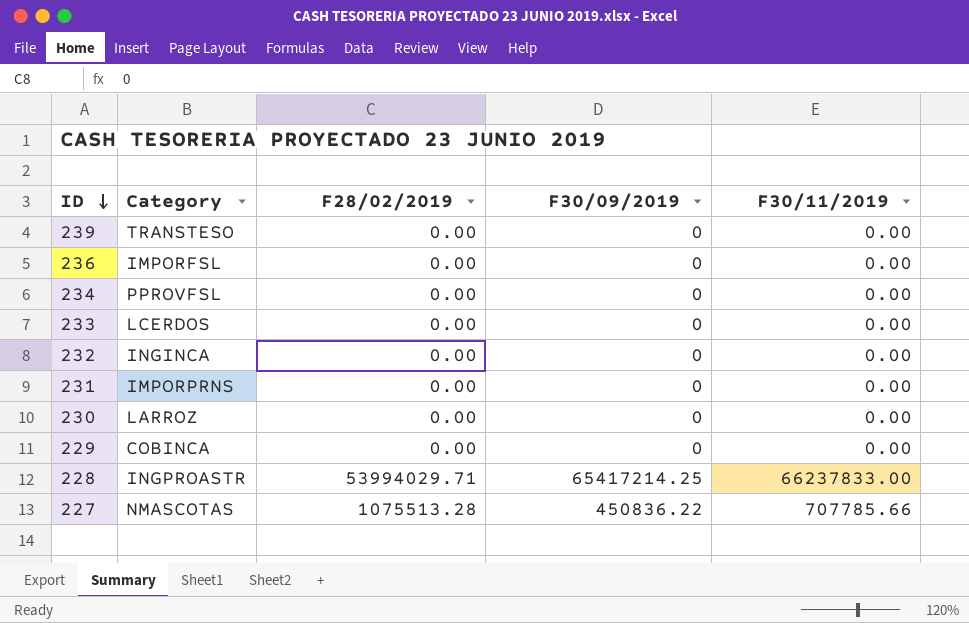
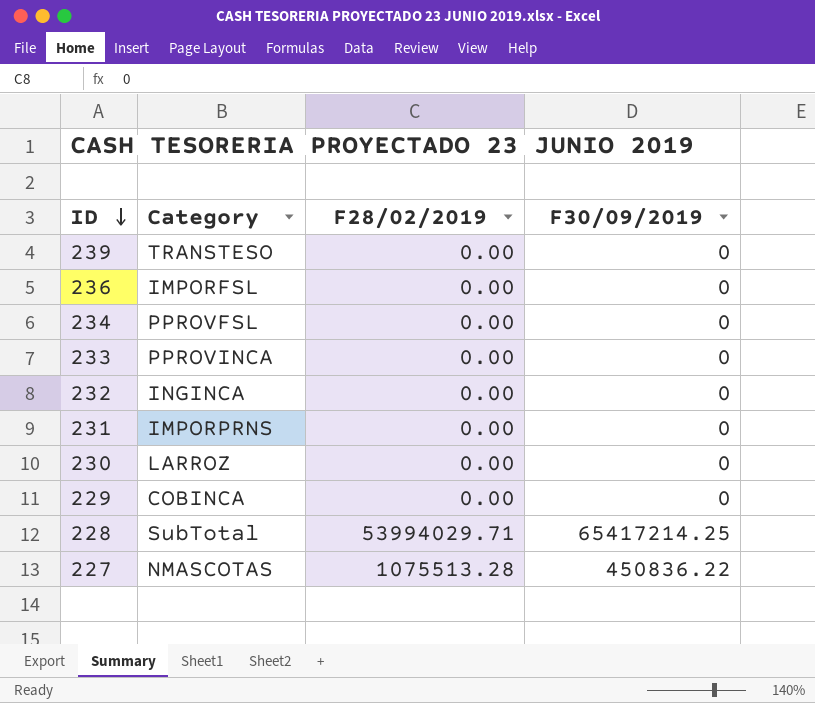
column F30/11/2019 | position: 5 -> none
233 | Category: LCERDOS -> PPROVINCA
228 | Category: INGPROASTR -> SubTotal

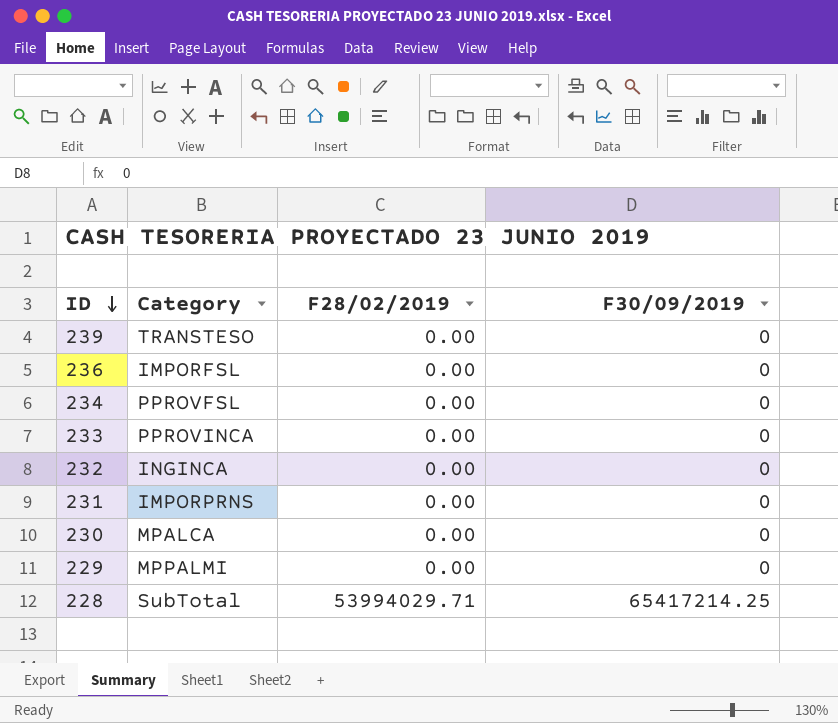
row 227: NMASCOTAS | 1075513.28 | 450836.22 -> none
230 | Category: LARROZ -> MPALCA
229 | Category: COBINCA -> MPPALMI

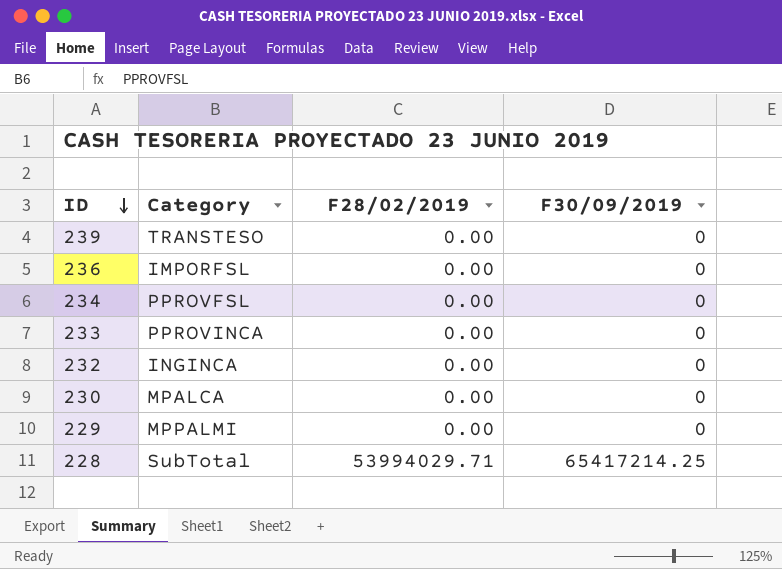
row 231: IMPORPRNS | 0.00 | 0 -> none

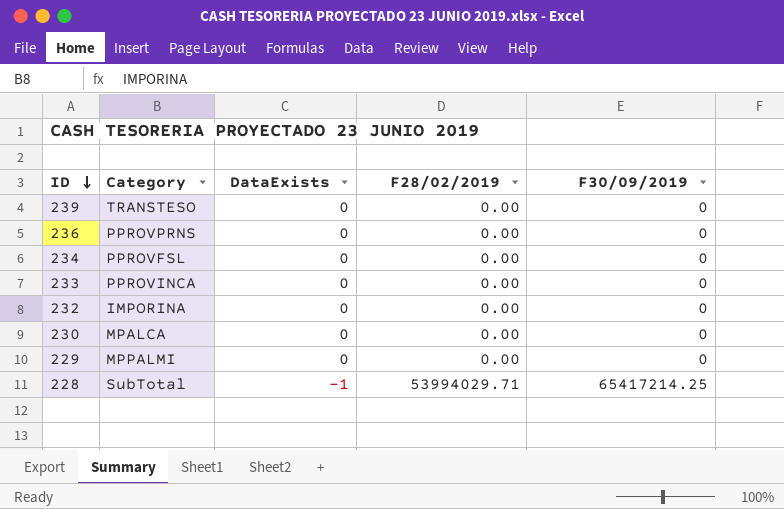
column DataExists | position: none -> 3
236 | Category: IMPORFSL -> PPROVPRNS
232 | Category: INGINCA -> IMPORINA

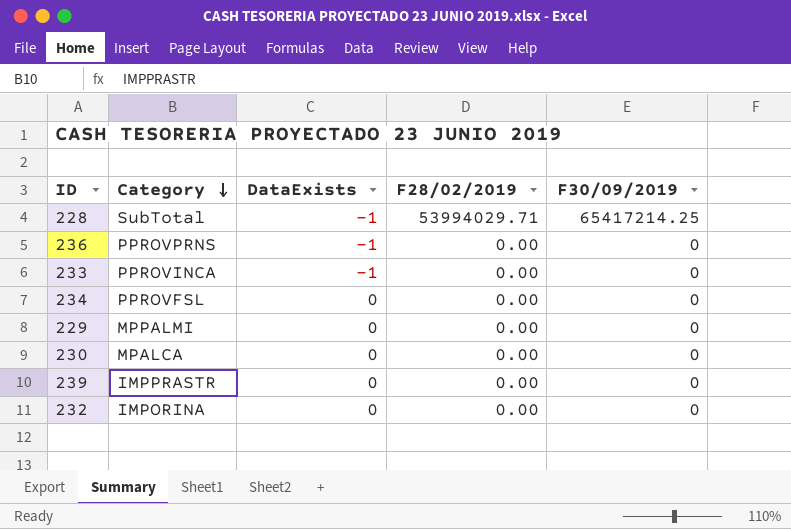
row order: ID descending -> Category descending
236 | DataExists: 0 -> -1
233 | DataExists: 0 -> -1
239 | Category: TRANSTESO -> IMPPRASTR

